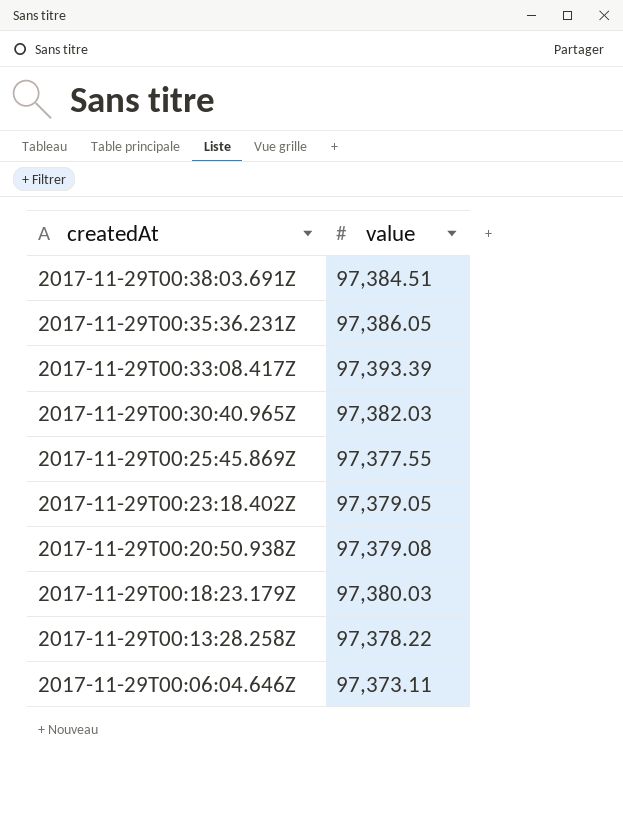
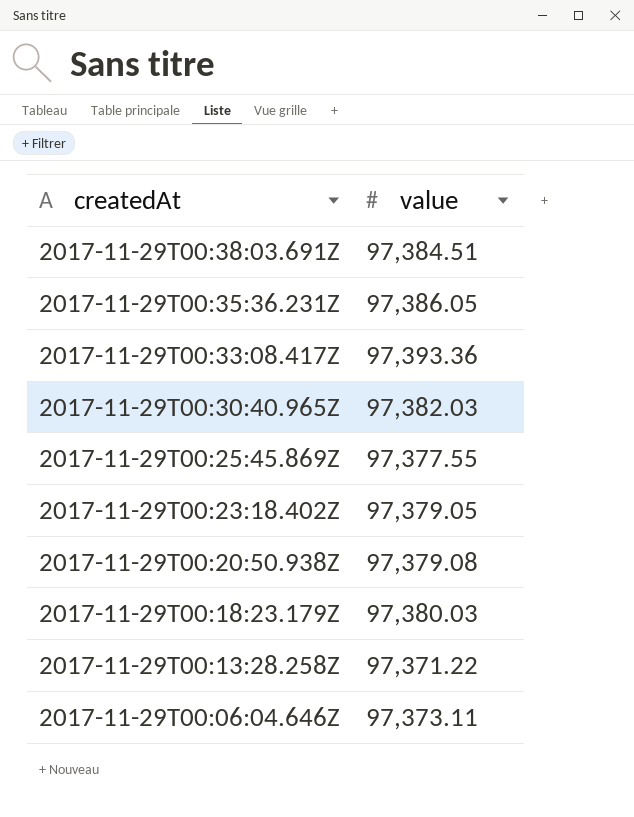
2017-11-29T00:33:08.417Z | value: 97,393.39 -> 97,393.36
2017-11-29T00:13:28.258Z | value: 97,378.22 -> 97,371.22

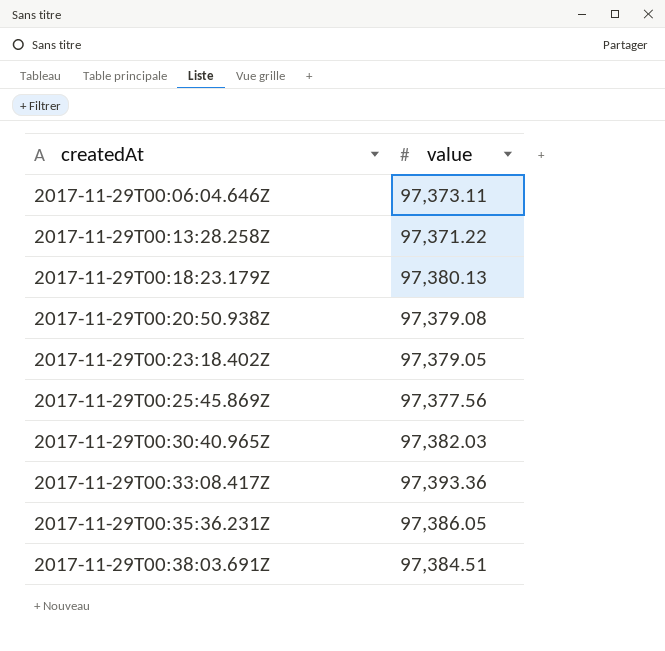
row order: createdAt descending -> createdAt ascending
2017-11-29T00:18:23.179Z | value: 97,380.03 -> 97,380.13
2017-11-29T00:25:45.869Z | value: 97,377.55 -> 97,377.56

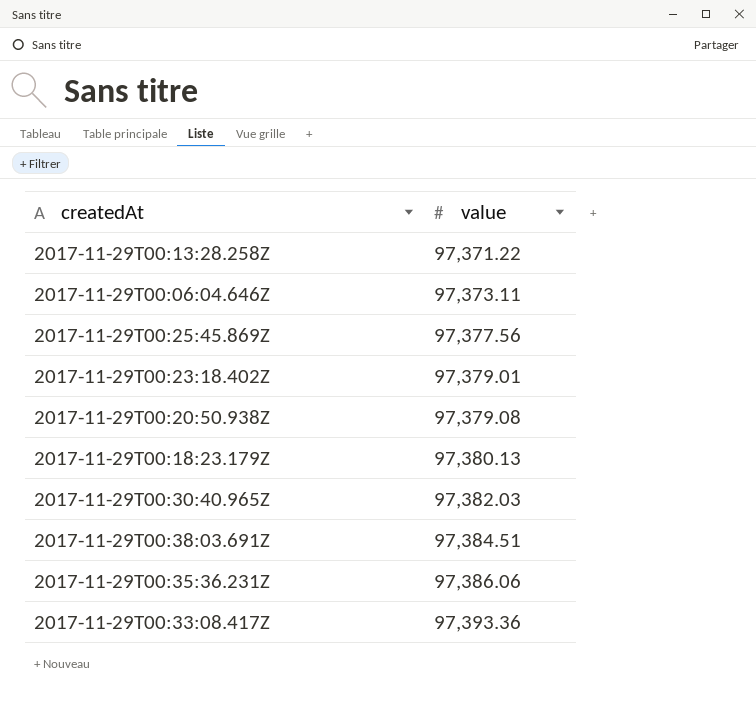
row order: createdAt ascending -> value ascending
2017-11-29T00:23:18.402Z | value: 97,379.05 -> 97,379.01
2017-11-29T00:35:36.231Z | value: 97,386.05 -> 97,386.06

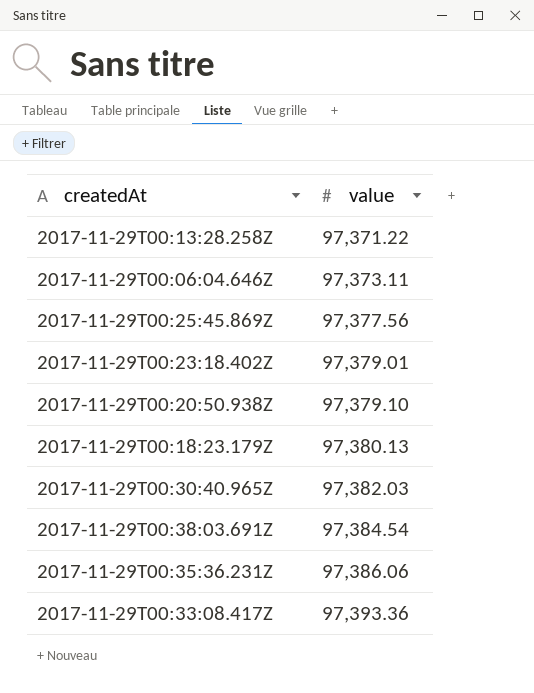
2017-11-29T00:20:50.938Z | value: 97,379.08 -> 97,379.10
2017-11-29T00:38:03.691Z | value: 97,384.51 -> 97,384.54

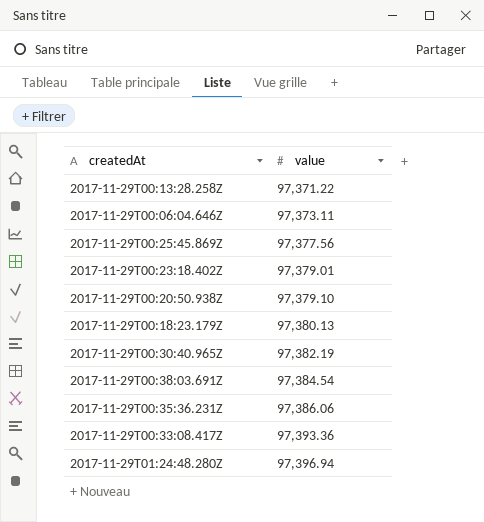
2017-11-29T00:30:40.965Z | value: 97,382.03 -> 97,382.19
row 2017-11-29T01:24:48.280Z: none -> 97,396.94

